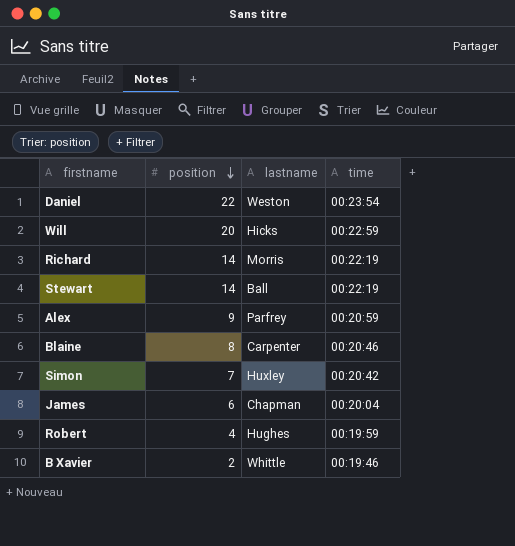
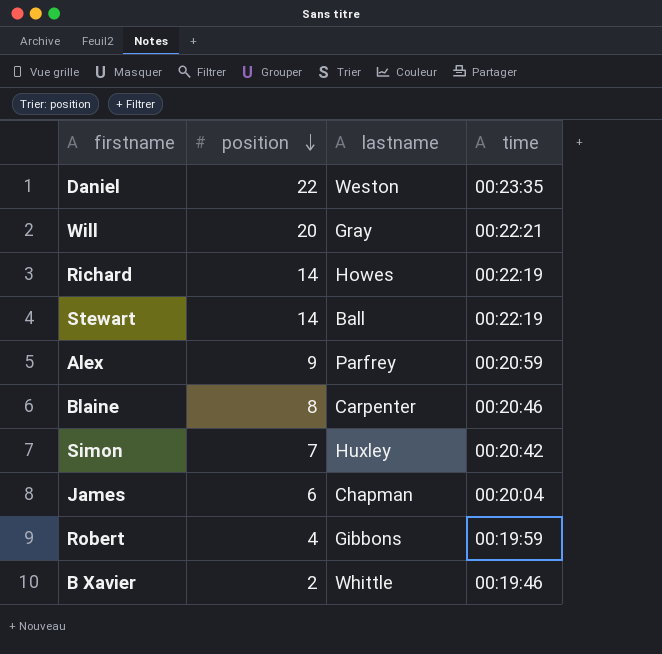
Daniel | time: 00:23:54 -> 00:23:35
Will | lastname: Hicks -> Gray
Will | time: 00:22:59 -> 00:22:21
Richard | lastname: Morris -> Howes
Robert | lastname: Hughes -> Gibbons

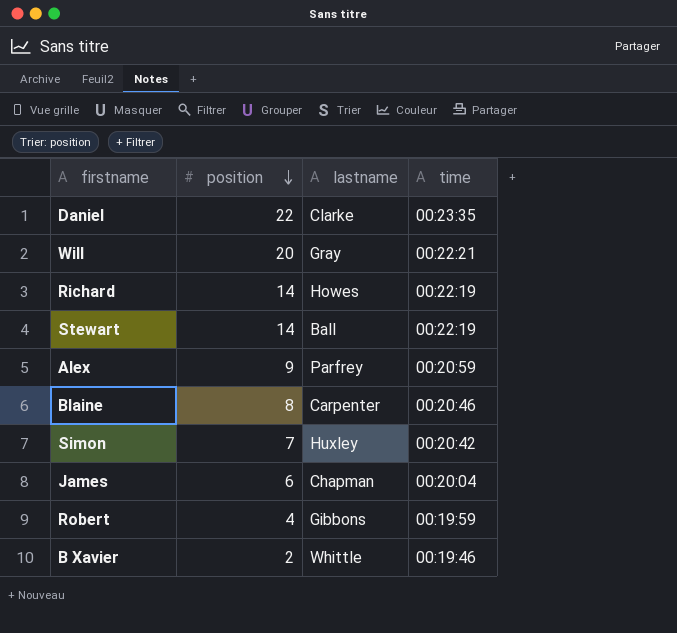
Daniel | lastname: Weston -> Clarke

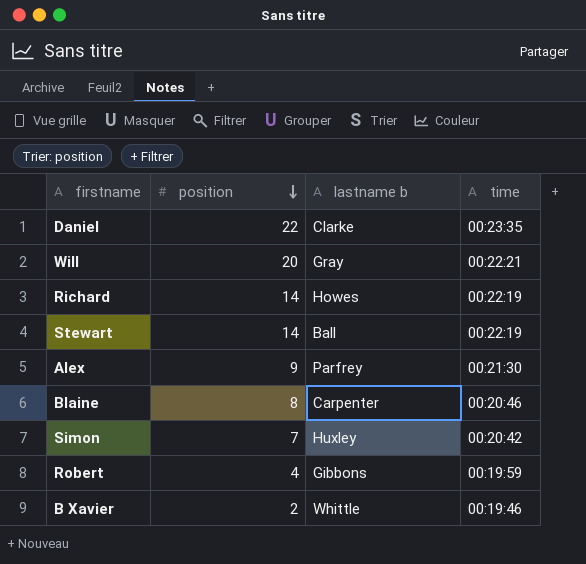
column name: lastname -> lastname b
row James: 6 | Chapman | 00:20:04 -> none
Alex | time: 00:20:59 -> 00:21:30

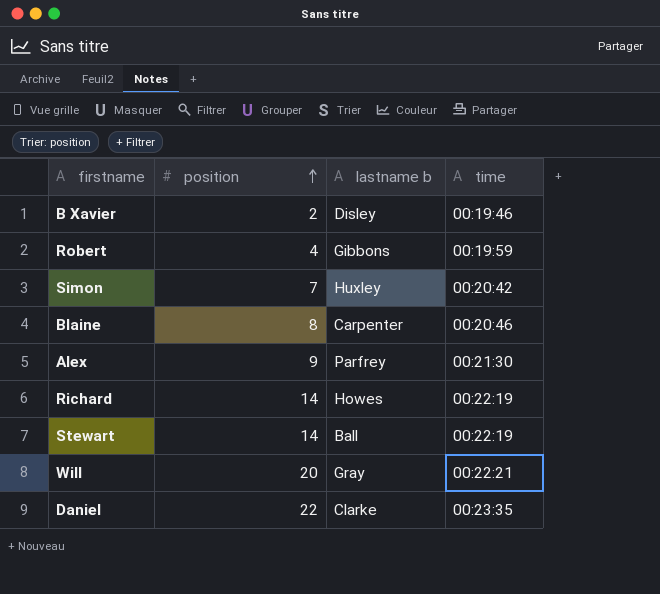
row order: position descending -> position ascending
B Xavier | lastname b: Whittle -> Disley

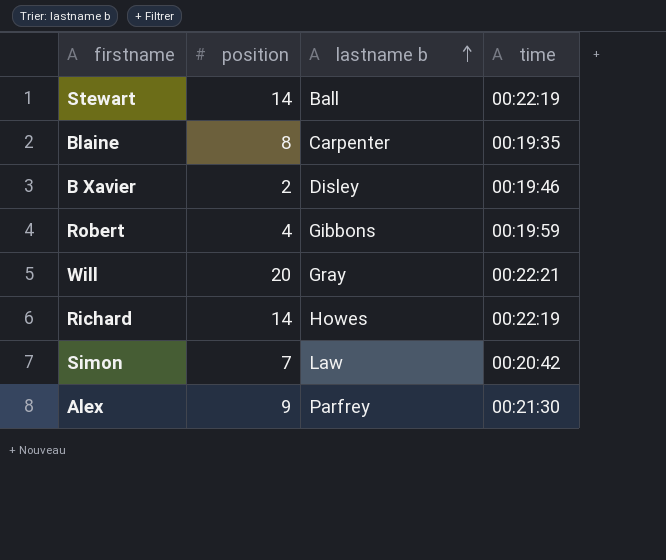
row order: position ascending -> lastname b ascending
row Daniel: 22 | Clarke | 00:23:35 -> none
Blaine | time: 00:20:46 -> 00:19:35
Simon | lastname b: Huxley -> Law

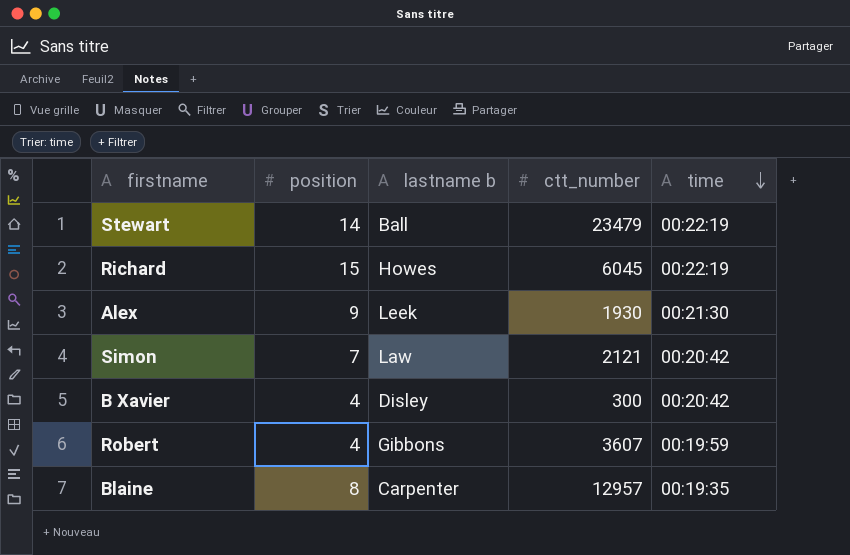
row order: lastname b ascending -> time descending
column ctt_number | position: none -> 4
row Will: 20 | Gray | 00:22:21 -> none
Richard | position: 14 -> 15
Alex | lastname b: Parfrey -> Leek
B Xavier | position: 2 -> 4
B Xavier | time: 00:19:46 -> 00:20:42

